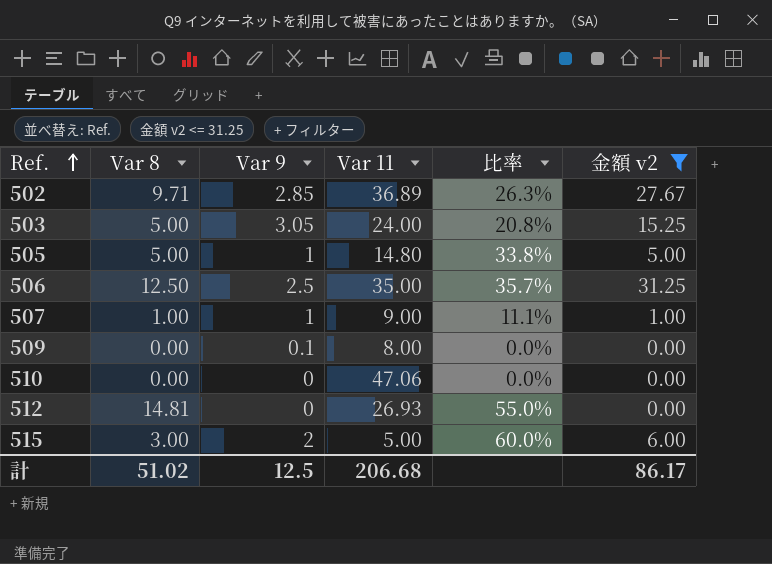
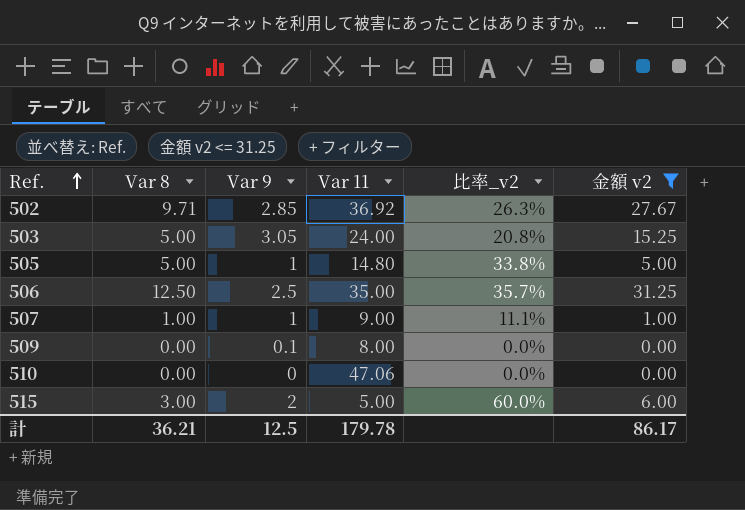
column name: 比率 -> 比率_v2
row 512: 14.81 | 0 | 26.93 | 55.0% | 0.00 -> none
502 | Var 11: 36.89 -> 36.92
計 | Var 8: 51.02 -> 36.21
計 | Var 11: 206.68 -> 179.78

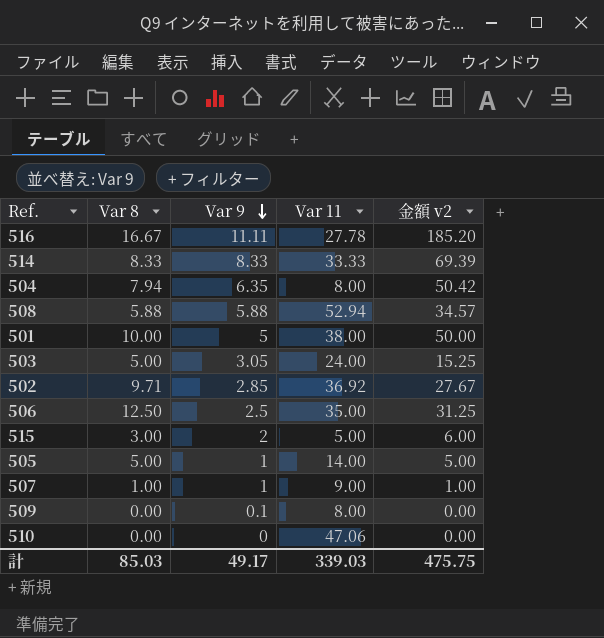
filter: 金額 v2 <= 31.25 -> none
row order: Ref. ascending -> Var 9 descending
column 比率_v2 | formula: [Var 8] / [Var 11] -> none
505 | Var 11: 14.80 -> 14.00
計 | Var 8: 36.21 -> 85.03
計 | Var 9: 12.5 -> 49.17
計 | Var 11: 179.78 -> 339.03
計 | 金額 v2: 86.17 -> 475.75

